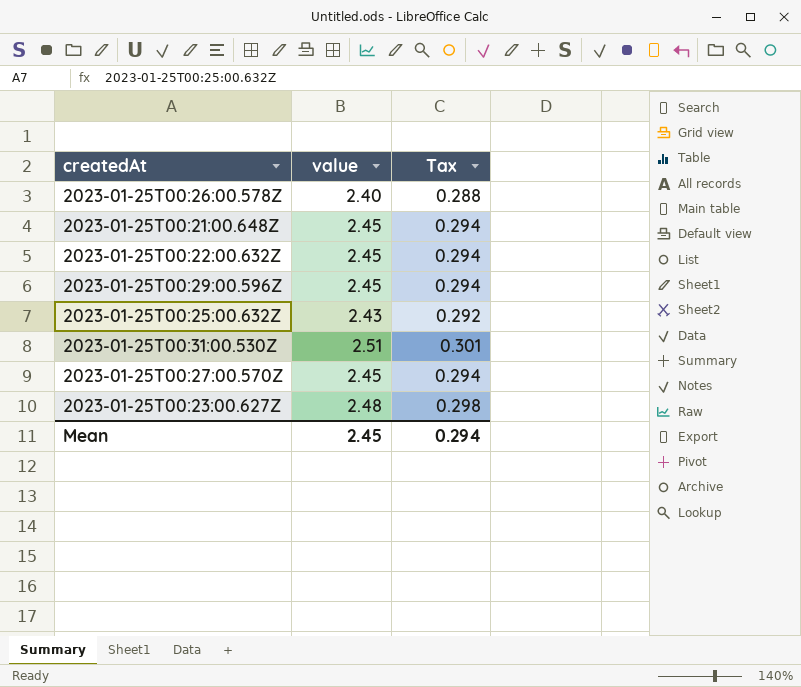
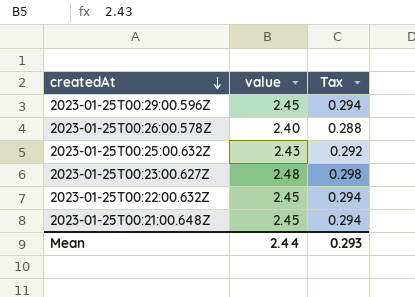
row order: none -> createdAt descending
row 2023-01-25T00:31:00.530Z: 2.51 | 0.301 -> none
row 2023-01-25T00:27:00.570Z: 2.45 | 0.294 -> none
Mean | value: 2.45 -> 2.44
Mean | Tax: 0.294 -> 0.293

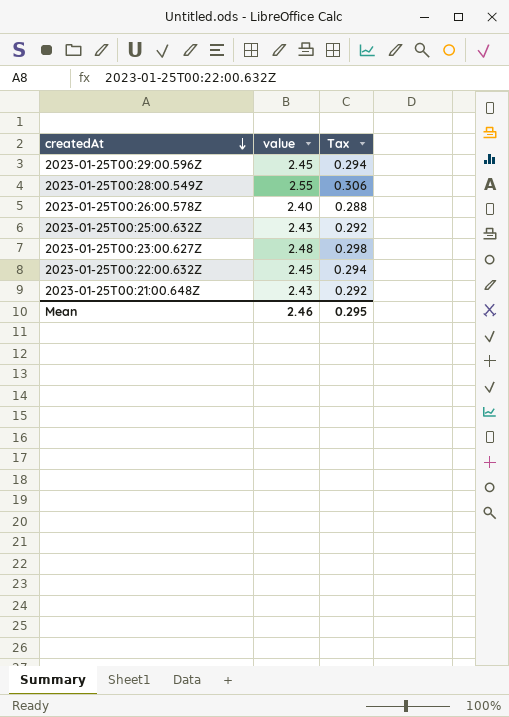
row 2023-01-25T00:28:00.549Z: none -> 2.55 | 0.306
2023-01-25T00:21:00.648Z | value: 2.45 -> 2.43
2023-01-25T00:21:00.648Z | Tax: 0.294 -> 0.292
Mean | value: 2.44 -> 2.46
Mean | Tax: 0.293 -> 0.295

